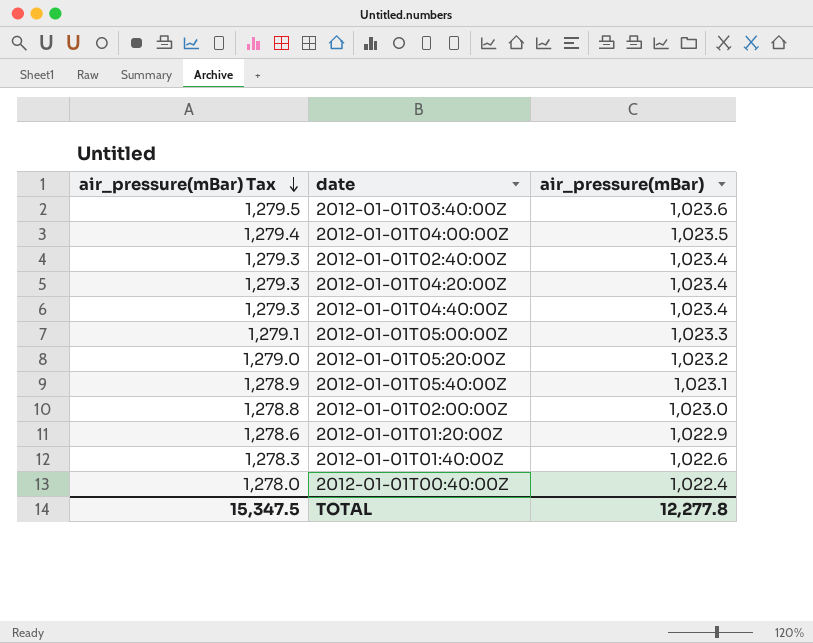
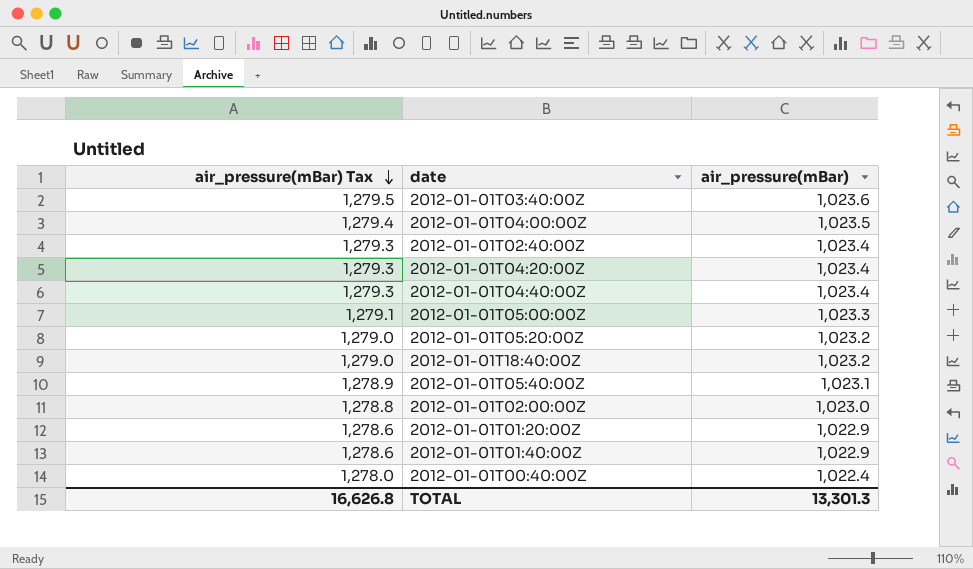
row 2012-01-01T18:40:00Z: none -> 1,279.0 | 1,023.2
2012-01-01T01:40:00Z | air_pressure(mBar) Tax: 1,278.3 -> 1,278.6
2012-01-01T01:40:00Z | air_pressure(mBar): 1,022.6 -> 1,022.9
TOTAL | air_pressure(mBar) Tax: 15,347.5 -> 16,626.8
TOTAL | air_pressure(mBar): 12,277.8 -> 13,301.3

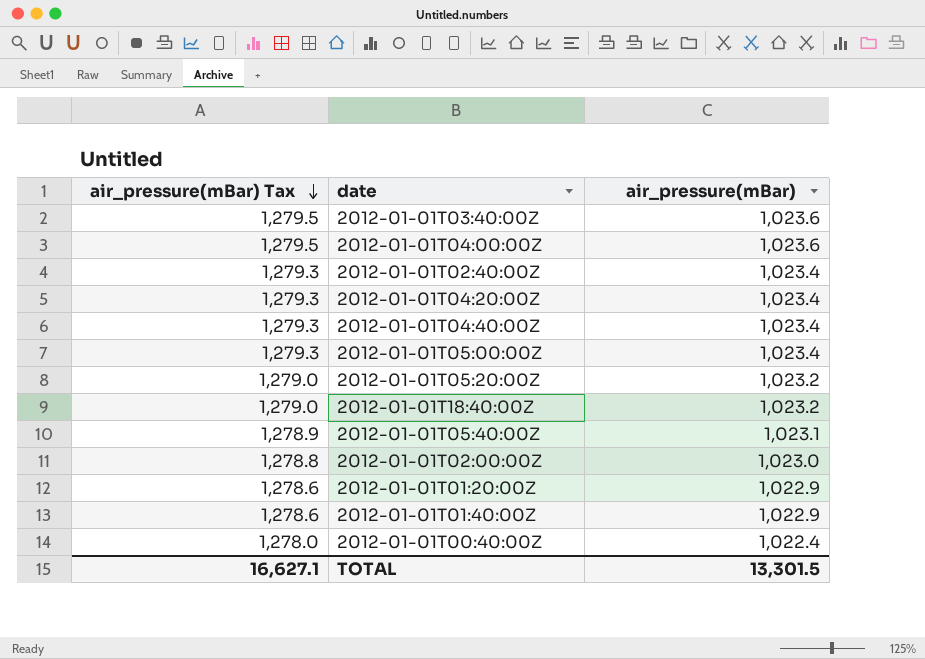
2012-01-01T04:00:00Z | air_pressure(mBar) Tax: 1,279.4 -> 1,279.5
2012-01-01T04:00:00Z | air_pressure(mBar): 1,023.5 -> 1,023.6
2012-01-01T05:00:00Z | air_pressure(mBar) Tax: 1,279.1 -> 1,279.3
2012-01-01T05:00:00Z | air_pressure(mBar): 1,023.3 -> 1,023.4
TOTAL | air_pressure(mBar) Tax: 16,626.8 -> 16,627.1
TOTAL | air_pressure(mBar): 13,301.3 -> 13,301.5

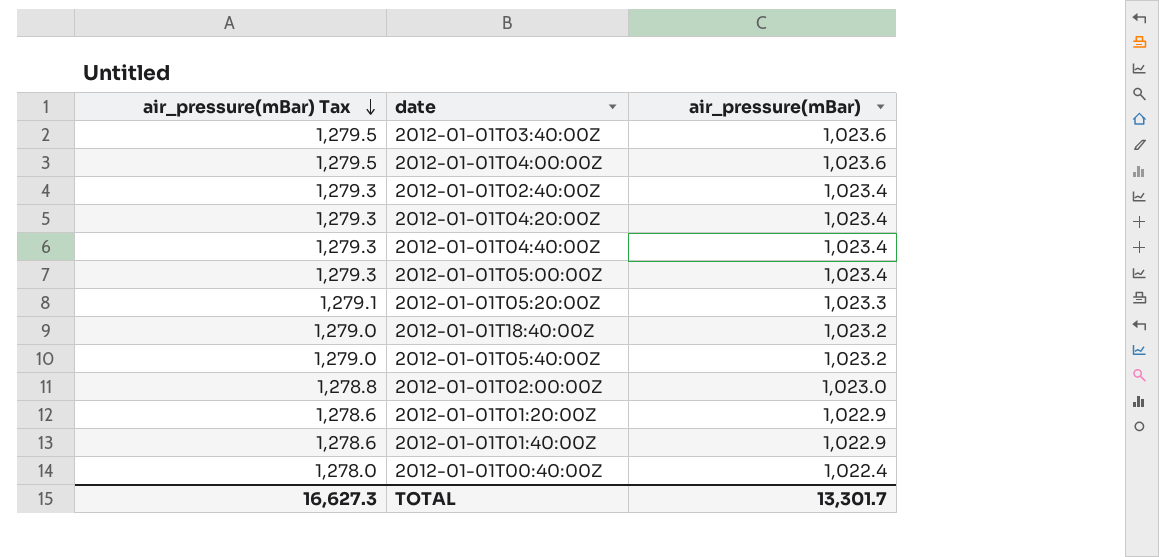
2012-01-01T05:20:00Z | air_pressure(mBar) Tax: 1,279.0 -> 1,279.1
2012-01-01T05:20:00Z | air_pressure(mBar): 1,023.2 -> 1,023.3
2012-01-01T05:40:00Z | air_pressure(mBar) Tax: 1,278.9 -> 1,279.0
2012-01-01T05:40:00Z | air_pressure(mBar): 1,023.1 -> 1,023.2
TOTAL | air_pressure(mBar) Tax: 16,627.1 -> 16,627.3
TOTAL | air_pressure(mBar): 13,301.5 -> 13,301.7

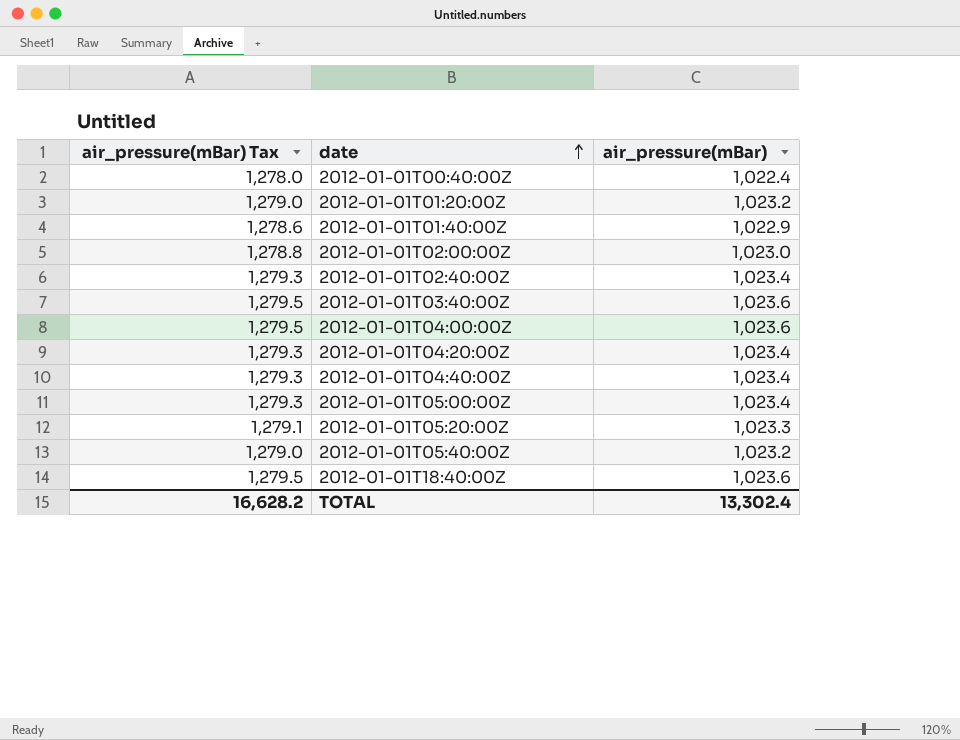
row order: air_pressure(mBar) Tax descending -> date ascending
2012-01-01T01:20:00Z | air_pressure(mBar) Tax: 1,278.6 -> 1,279.0
2012-01-01T01:20:00Z | air_pressure(mBar): 1,022.9 -> 1,023.2
2012-01-01T18:40:00Z | air_pressure(mBar) Tax: 1,279.0 -> 1,279.5
2012-01-01T18:40:00Z | air_pressure(mBar): 1,023.2 -> 1,023.6
TOTAL | air_pressure(mBar) Tax: 16,627.3 -> 16,628.2
TOTAL | air_pressure(mBar): 13,301.7 -> 13,302.4

